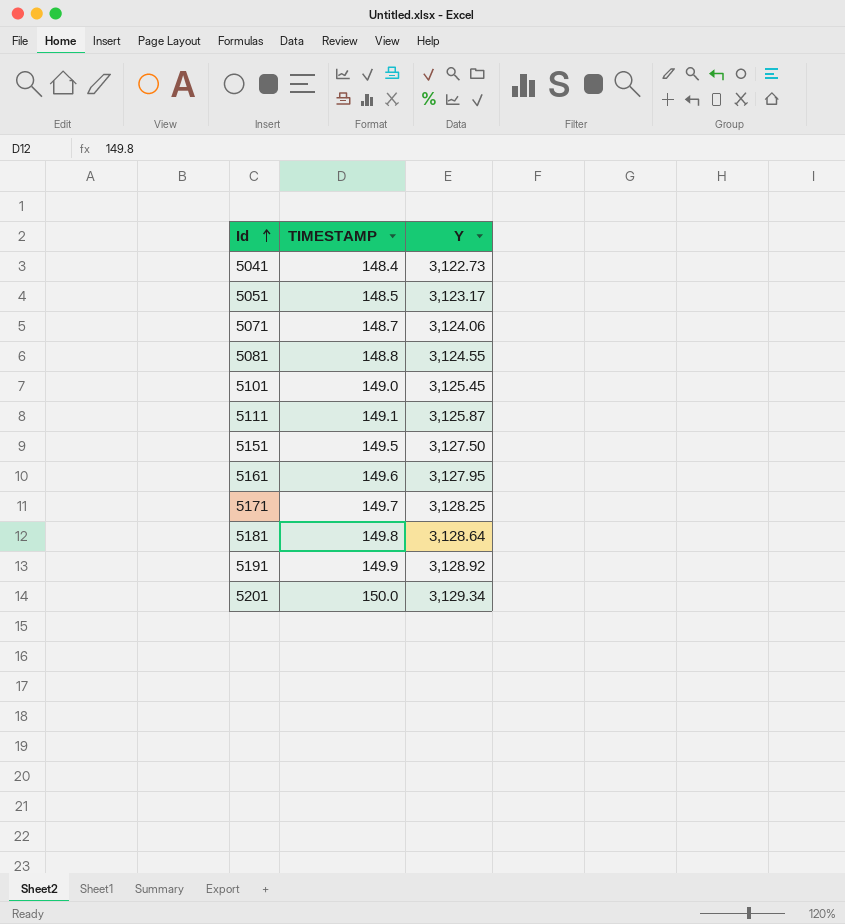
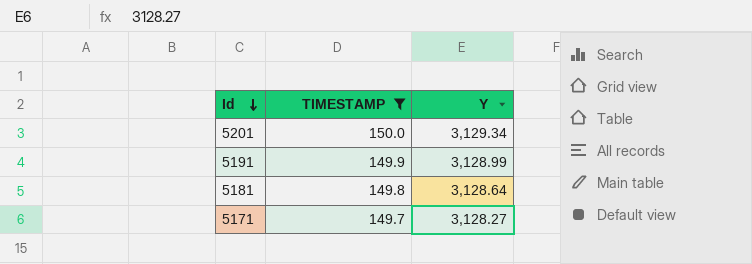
filter: none -> TIMESTAMP >= 149.7
row order: Id ascending -> Id descending
5191 | Y: 3,128.92 -> 3,128.99
5171 | Y: 3,128.25 -> 3,128.27

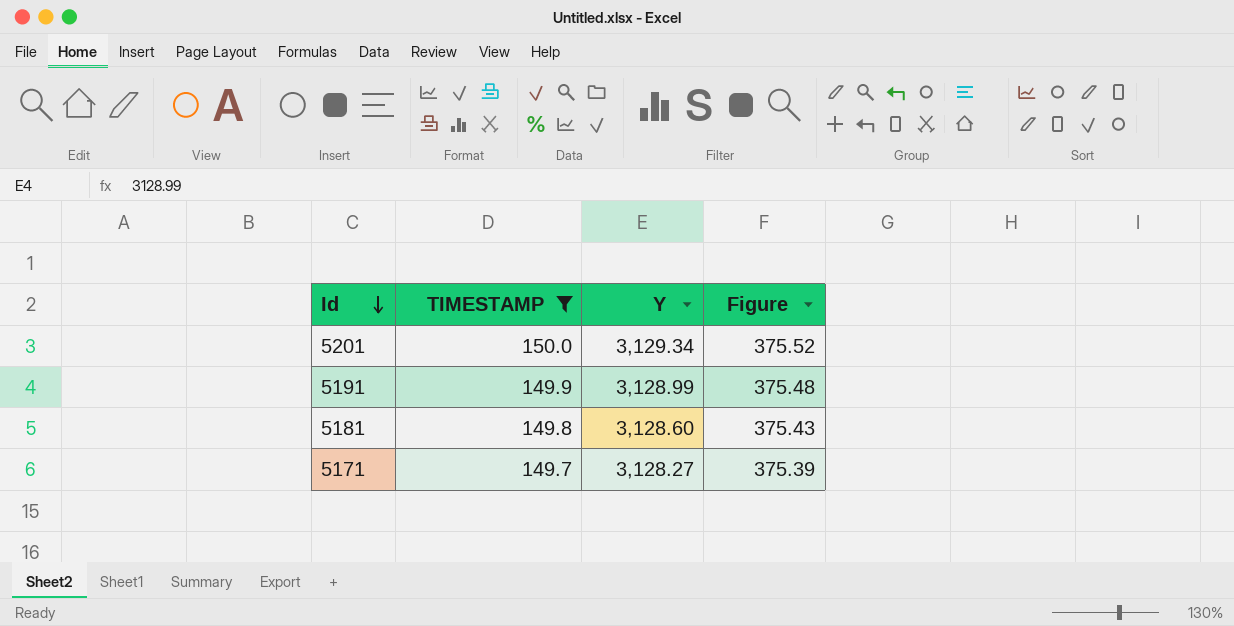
column Figure | formula: none -> [Y] * 0.12
5181 | Y: 3,128.64 -> 3,128.60

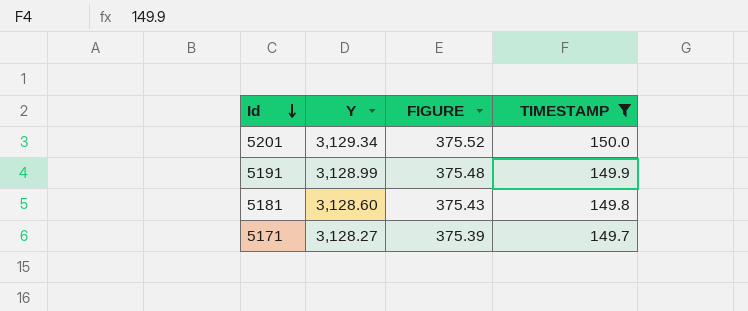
column name: Figure -> FIGURE
column TIMESTAMP | position: 2 -> 4

